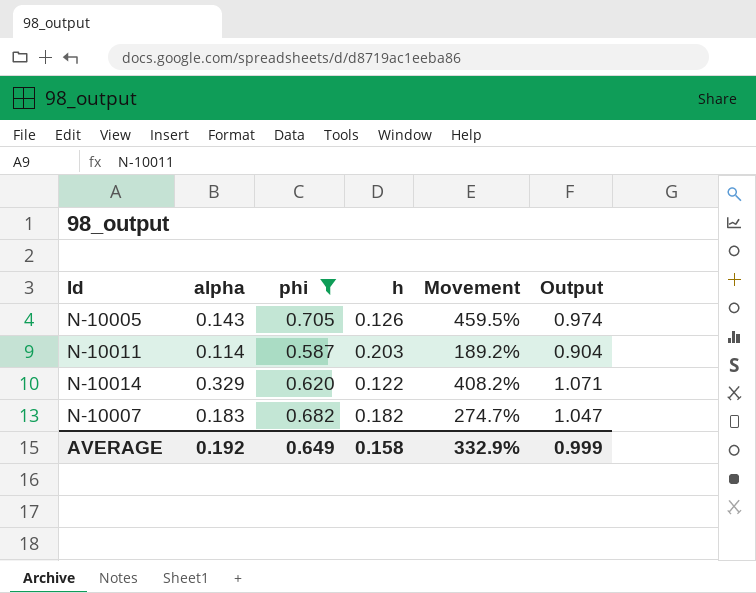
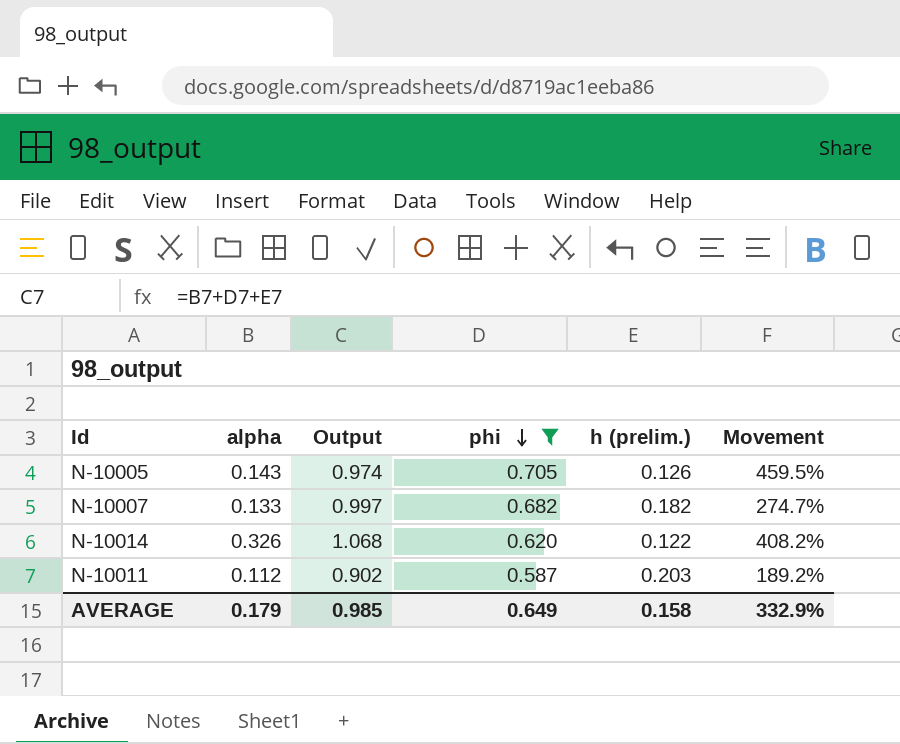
row order: none -> phi descending
column Output | position: 6 -> 3
column name: h -> h (prelim.)
N-10007 | alpha: 0.183 -> 0.133
N-10007 | Output: 1.047 -> 0.997
N-10014 | alpha: 0.329 -> 0.326
N-10014 | Output: 1.071 -> 1.068
N-10011 | alpha: 0.114 -> 0.112
N-10011 | Output: 0.904 -> 0.902
AVERAGE | alpha: 0.192 -> 0.179
AVERAGE | Output: 0.999 -> 0.985

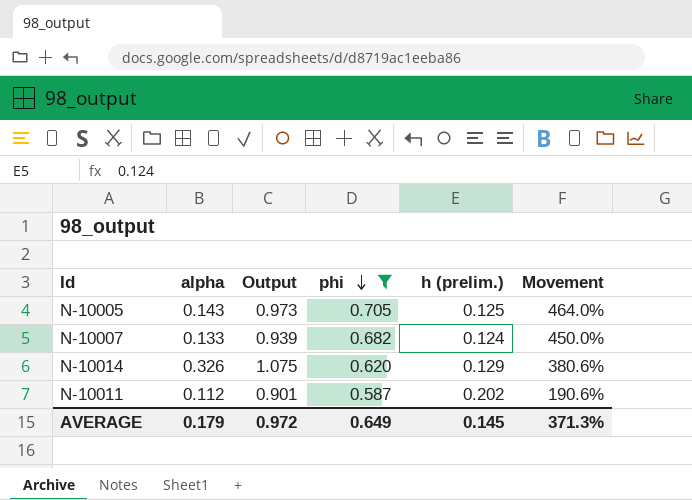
N-10005 | Output: 0.974 -> 0.973
N-10005 | h (prelim.): 0.126 -> 0.125
N-10005 | Movement: 459.5% -> 464.0%
N-10007 | Output: 0.997 -> 0.939
N-10007 | h (prelim.): 0.182 -> 0.124
N-10007 | Movement: 274.7% -> 450.0%
N-10014 | Output: 1.068 -> 1.075
N-10014 | h (prelim.): 0.122 -> 0.129
N-10014 | Movement: 408.2% -> 380.6%
N-10011 | Output: 0.902 -> 0.901
N-10011 | h (prelim.): 0.203 -> 0.202
N-10011 | Movement: 189.2% -> 190.6%
AVERAGE | Output: 0.985 -> 0.972
AVERAGE | h (prelim.): 0.158 -> 0.145
AVERAGE | Movement: 332.9% -> 371.3%

